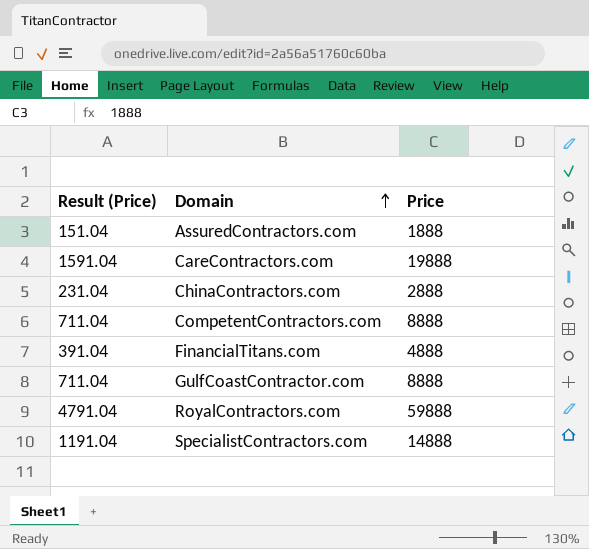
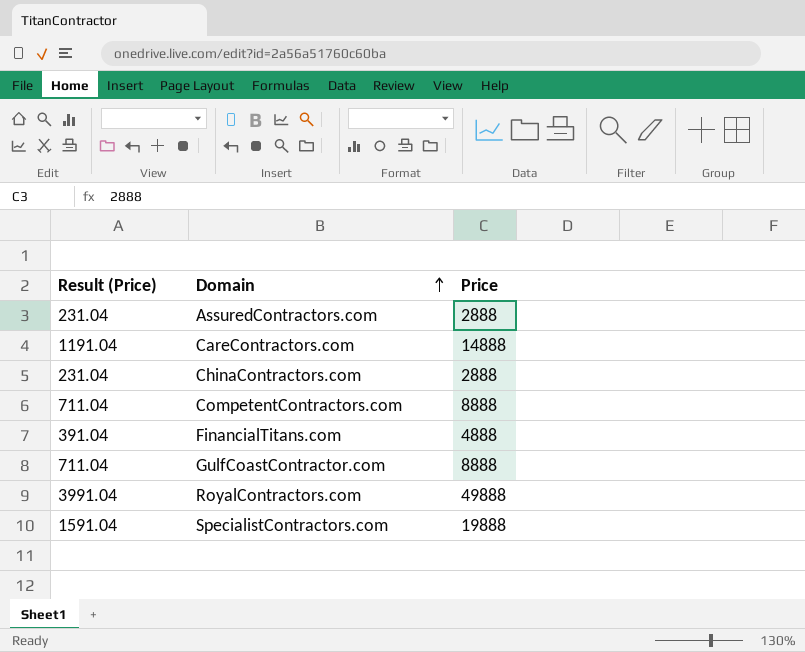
AssuredContractors.com | Result (Price): 151.04 -> 231.04
AssuredContractors.com | Price: 1888 -> 2888
CareContractors.com | Result (Price): 1591.04 -> 1191.04
CareContractors.com | Price: 19888 -> 14888
RoyalContractors.com | Result (Price): 4791.04 -> 3991.04
RoyalContractors.com | Price: 59888 -> 49888
SpecialistContractors.com | Result (Price): 1191.04 -> 1591.04
SpecialistContractors.com | Price: 14888 -> 19888

